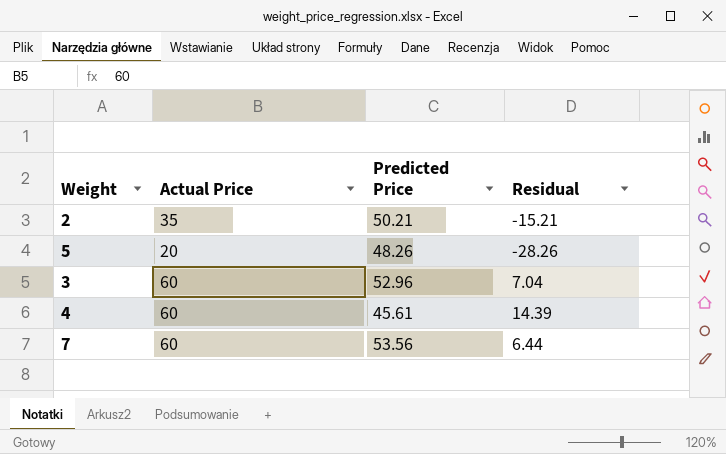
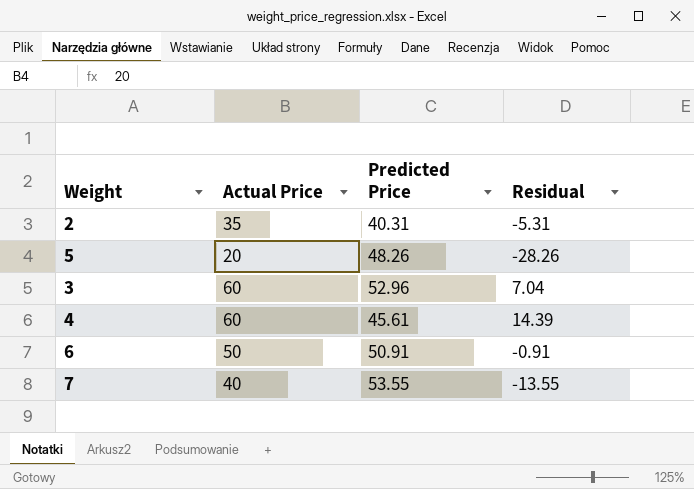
2 | Predicted Price: 50.21 -> 40.31
2 | Residual: -15.21 -> -5.31
row 6: none -> 50 | 50.91 | -0.91
7 | Actual Price: 60 -> 40
7 | Predicted Price: 53.56 -> 53.55
7 | Residual: 6.44 -> -13.55

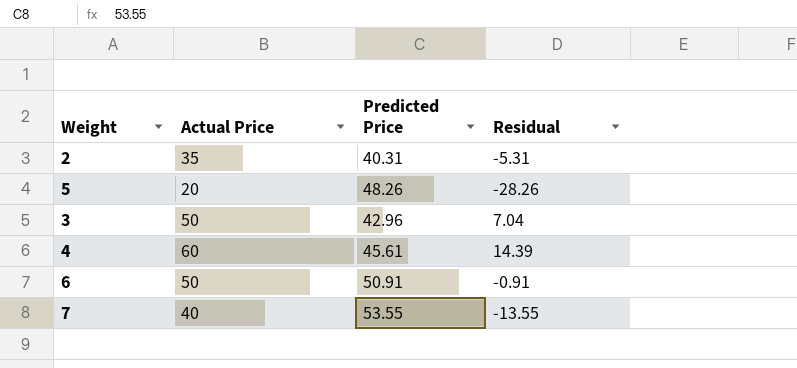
3 | Actual Price: 60 -> 50
3 | Predicted Price: 52.96 -> 42.96

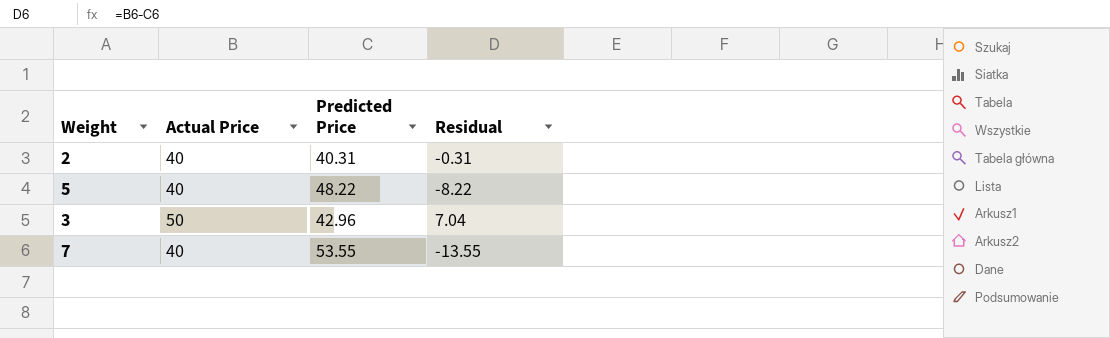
row 4: 60 | 45.61 | 14.39 -> none
row 6: 50 | 50.91 | -0.91 -> none
2 | Actual Price: 35 -> 40
2 | Residual: -5.31 -> -0.31
5 | Actual Price: 20 -> 40
5 | Predicted Price: 48.26 -> 48.22
5 | Residual: -28.26 -> -8.22

